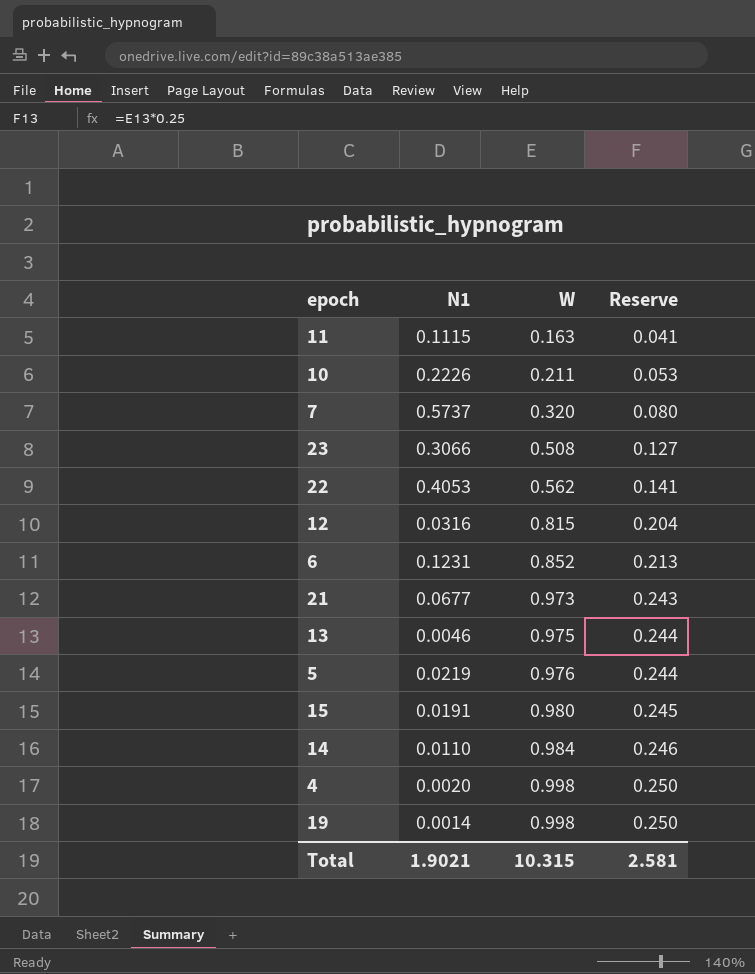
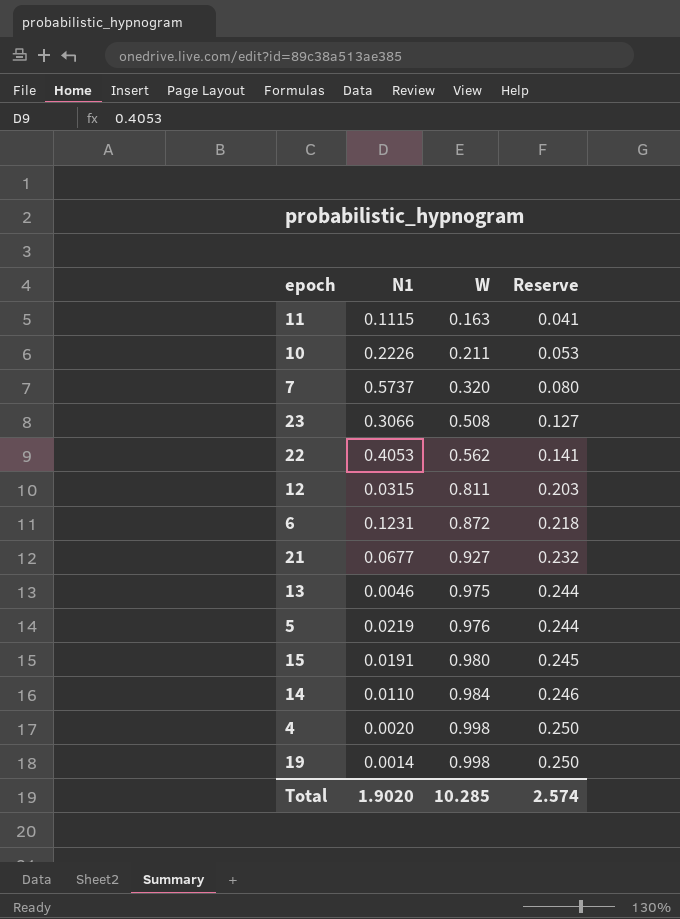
12 | N1: 0.0316 -> 0.0315
12 | W: 0.815 -> 0.811
12 | Reserve: 0.204 -> 0.203
6 | W: 0.852 -> 0.872
6 | Reserve: 0.213 -> 0.218
21 | W: 0.973 -> 0.927
21 | Reserve: 0.243 -> 0.232
Total | N1: 1.9021 -> 1.9020
Total | W: 10.315 -> 10.285
Total | Reserve: 2.581 -> 2.574

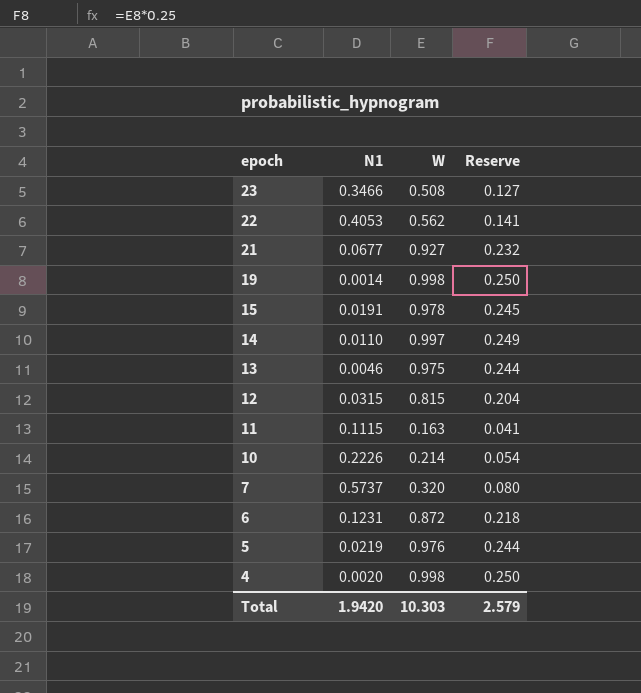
row order: W ascending -> epoch descending
23 | N1: 0.3066 -> 0.3466
15 | W: 0.980 -> 0.978
14 | W: 0.984 -> 0.997
14 | Reserve: 0.246 -> 0.249
12 | W: 0.811 -> 0.815
12 | Reserve: 0.203 -> 0.204
10 | W: 0.211 -> 0.214
10 | Reserve: 0.053 -> 0.054
Total | N1: 1.9020 -> 1.9420
Total | W: 10.285 -> 10.303
Total | Reserve: 2.574 -> 2.579

